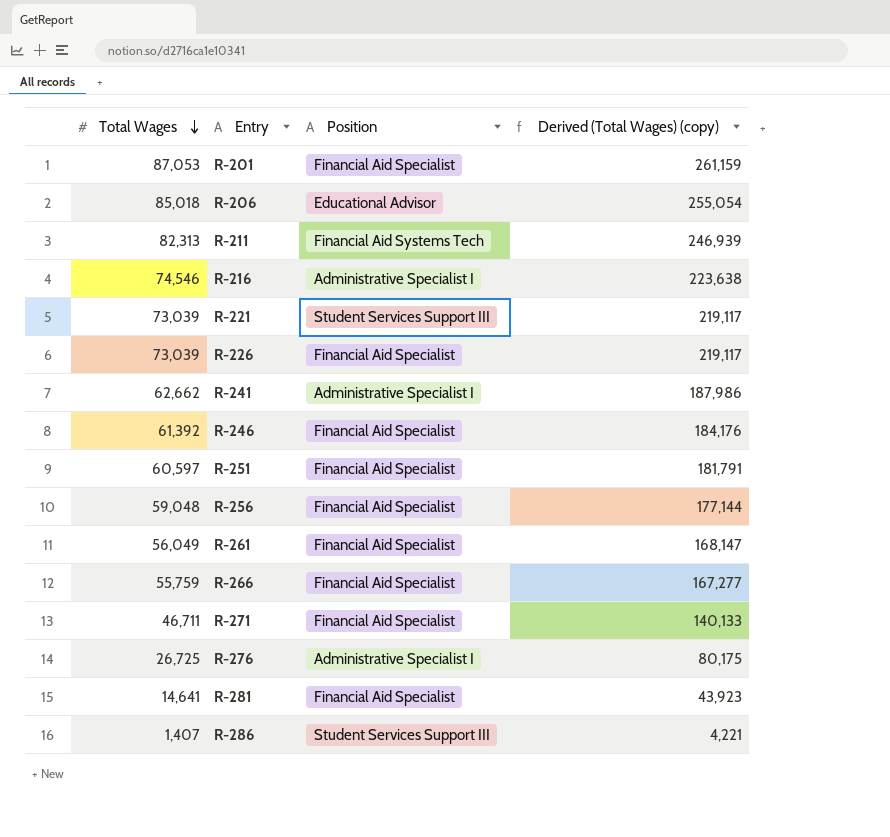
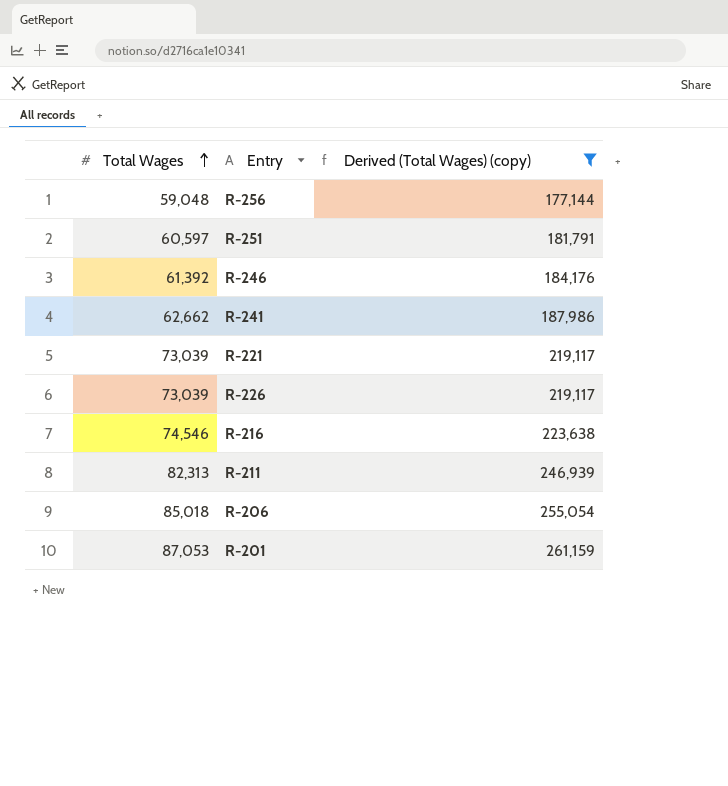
filter: none -> Derived (Total Wages) (copy) >= 177,144
row order: Total Wages descending -> Total Wages ascending
column Position | position: 3 -> none

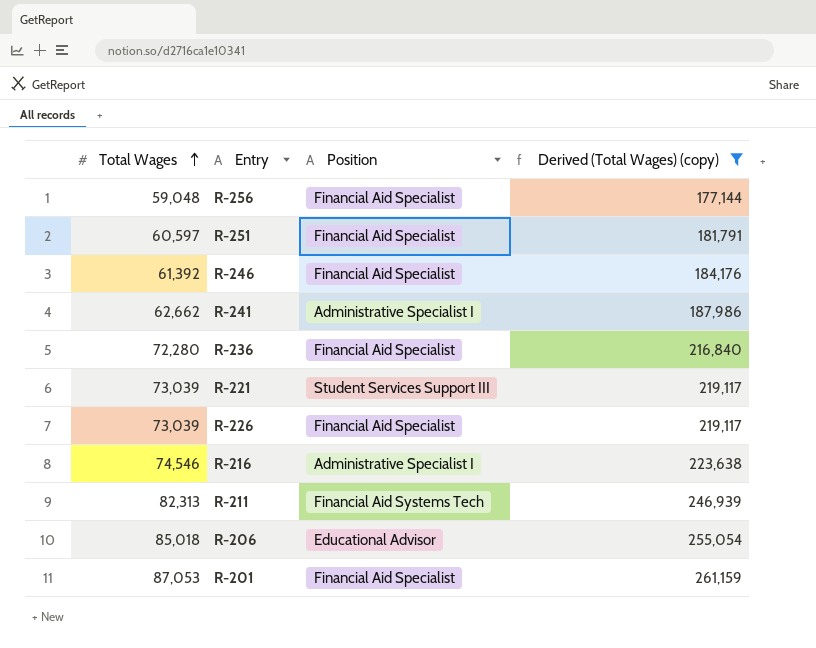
column Position | position: none -> 3
row R-236: none -> 72,280 | Financial Aid Specialist | 216,840

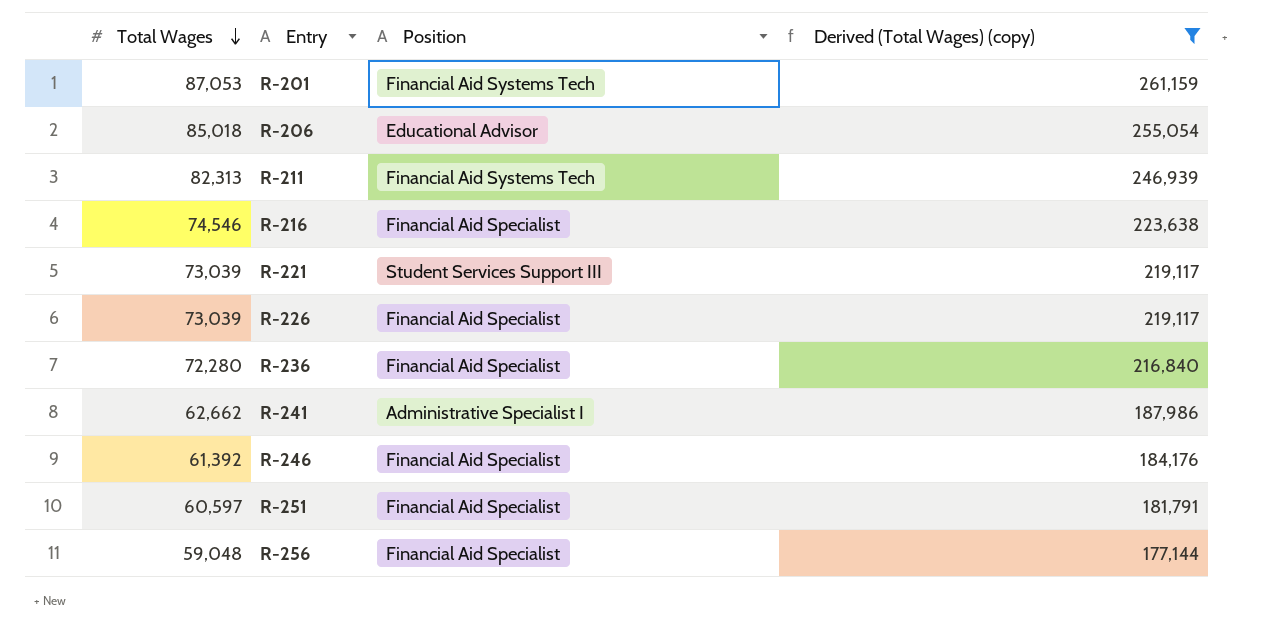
row order: Total Wages ascending -> Total Wages descending
R-201 | Position: Financial Aid Specialist -> Financial Aid Systems Tech
R-216 | Position: Administrative Specialist I -> Financial Aid Specialist

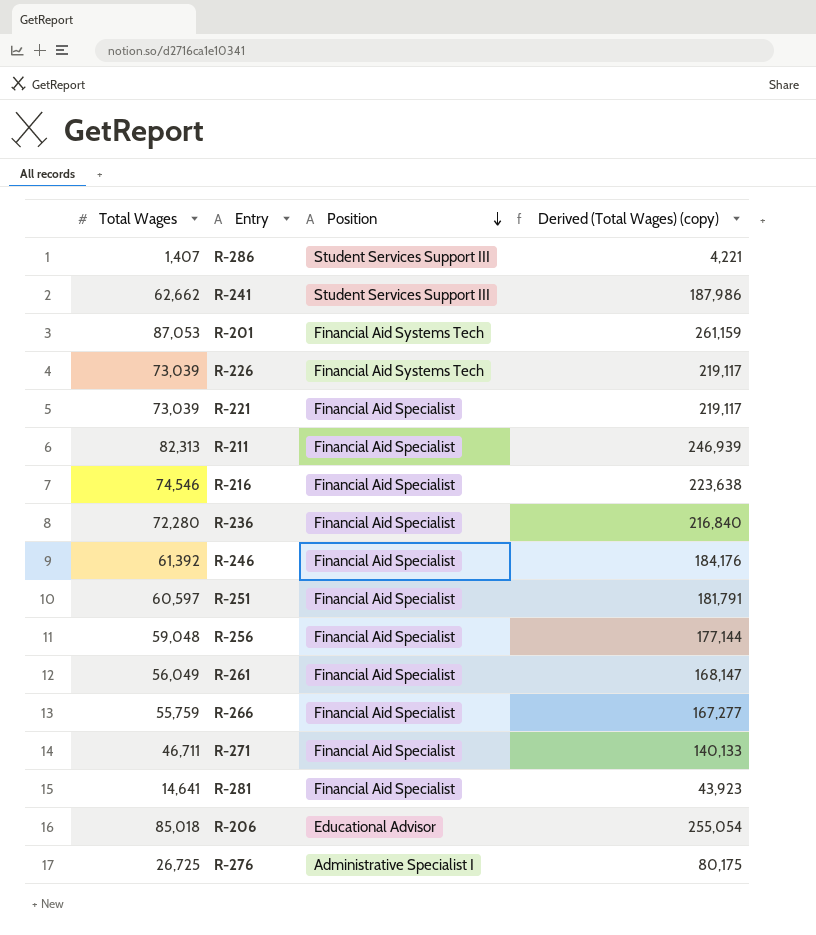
filter: Derived (Total Wages) (copy) >= 177,144 -> none
row order: Total Wages descending -> Position descending
R-241 | Position: Administrative Specialist I -> Student Services Support III
R-226 | Position: Financial Aid Specialist -> Financial Aid Systems Tech
R-221 | Position: Student Services Support III -> Financial Aid Specialist
R-211 | Position: Financial Aid Systems Tech -> Financial Aid Specialist

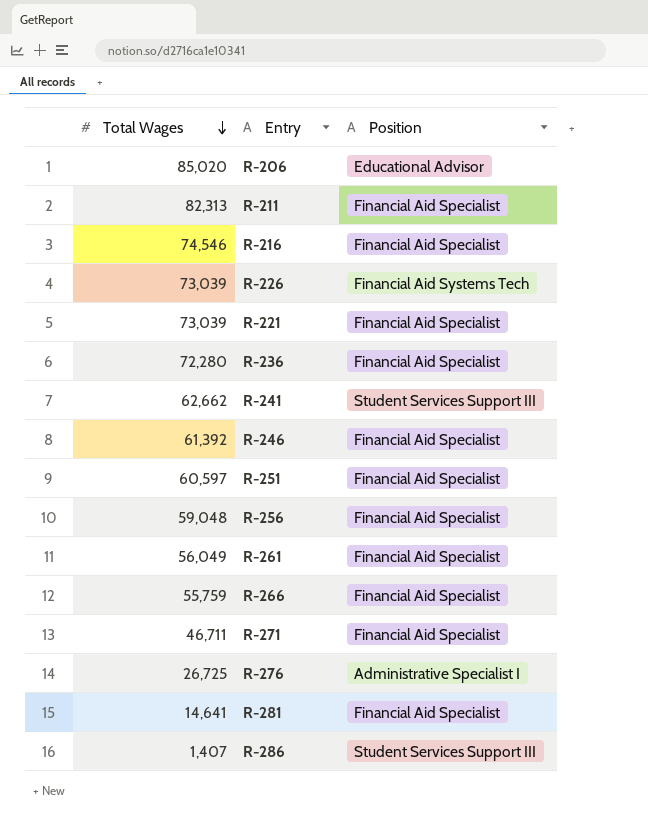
row order: Position descending -> Total Wages descending
column Derived (Total Wages) (copy) | formula: [Total Wages] * 3 -> none
row R-201: 87,053 | Financial Aid Systems Tech | 261,159 -> none
R-206 | Total Wages: 85,018 -> 85,020

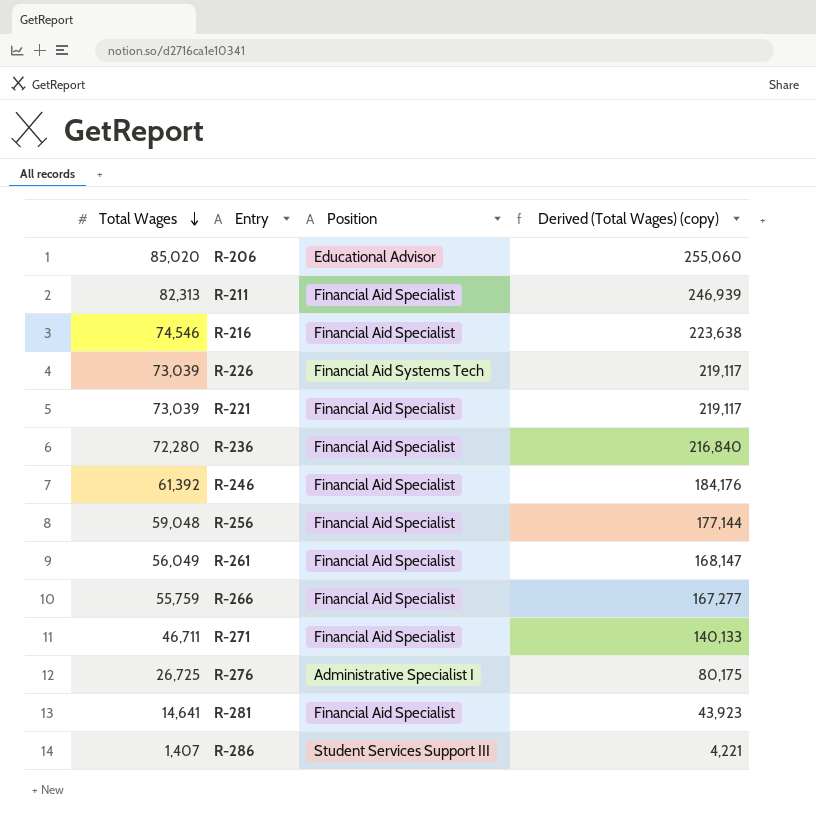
column Derived (Total Wages) (copy) | formula: none -> [Total Wages] * 3
row R-241: 62,662 | Student Services Support III -> none
row R-251: 60,597 | Financial Aid Specialist -> none

